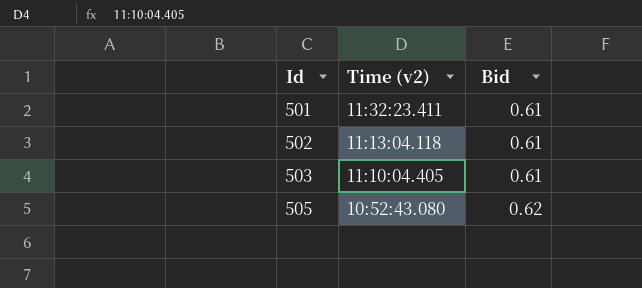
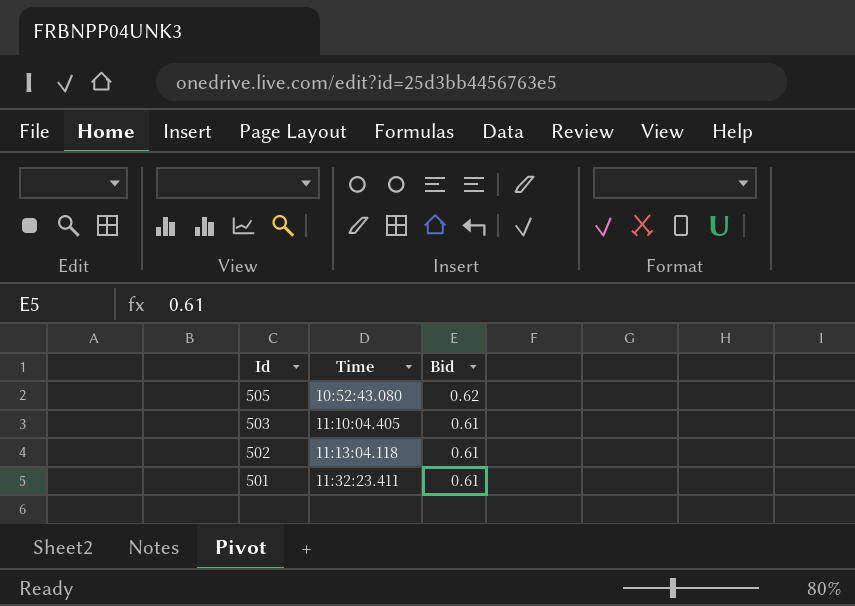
row order: Id ascending -> Id descending
column name: Time (v2) -> Time

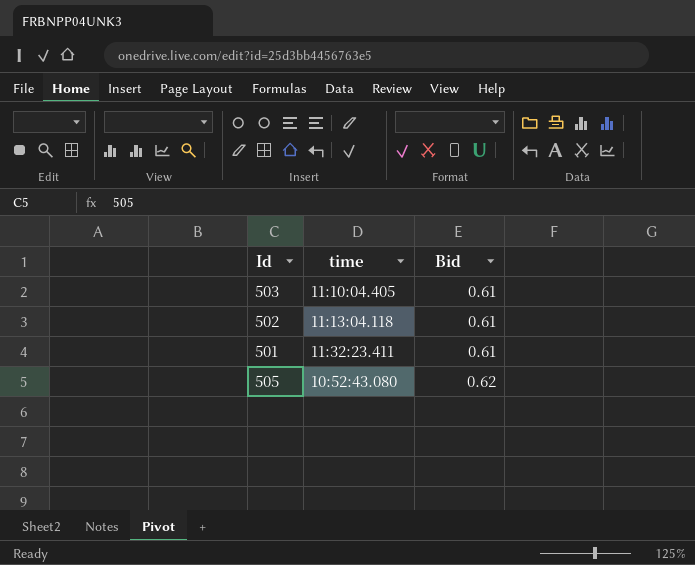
row order: Id descending -> Bid ascending
column name: Time -> time

